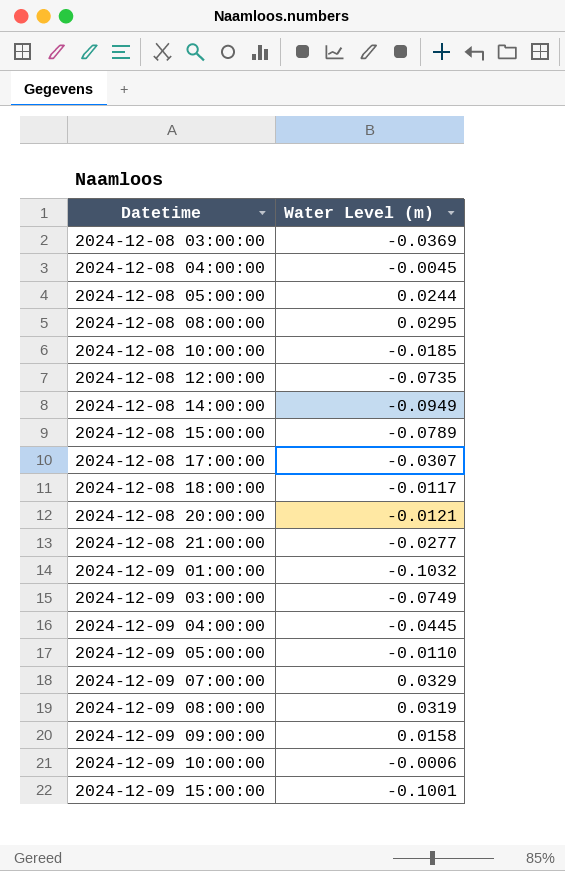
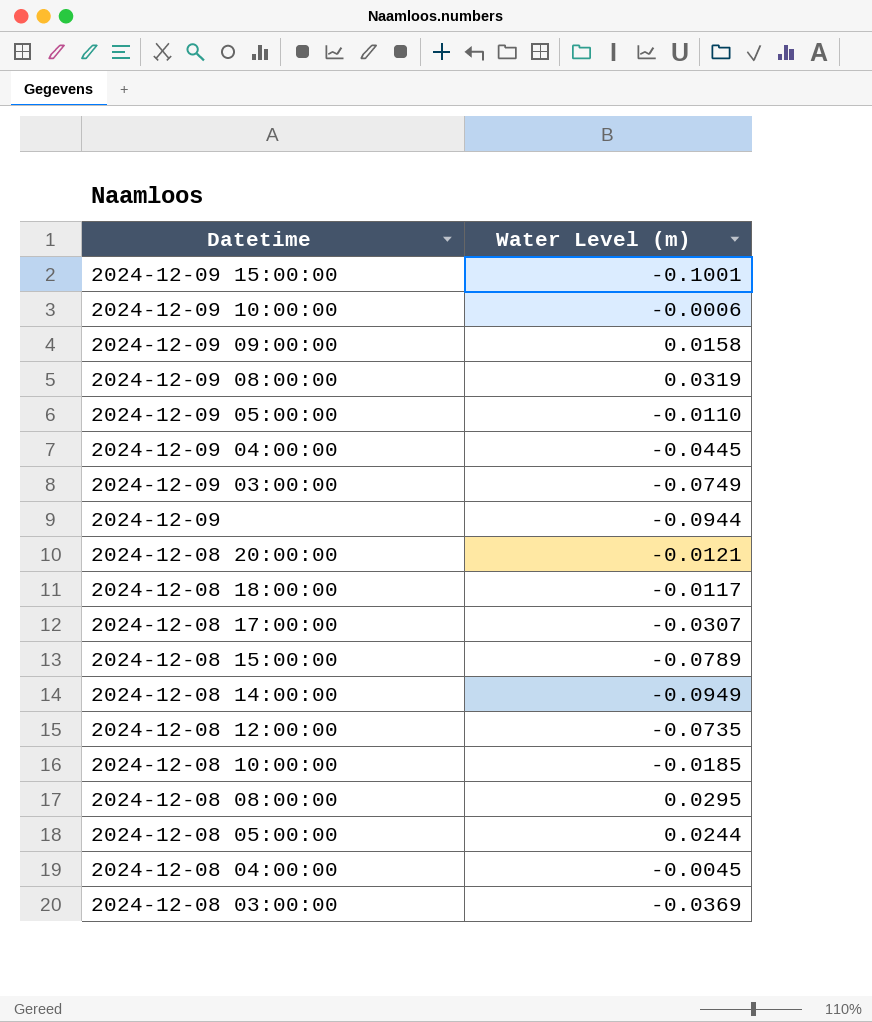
row order: Datetime ascending -> Datetime descending
row 2024-12-08 21:00:00: -0.0277 -> none
row 2024-12-09 01:00:00: -0.1032 -> none
row 2024-12-09 07:00:00: 0.0329 -> none
row 2024-12-09: none -> -0.0944

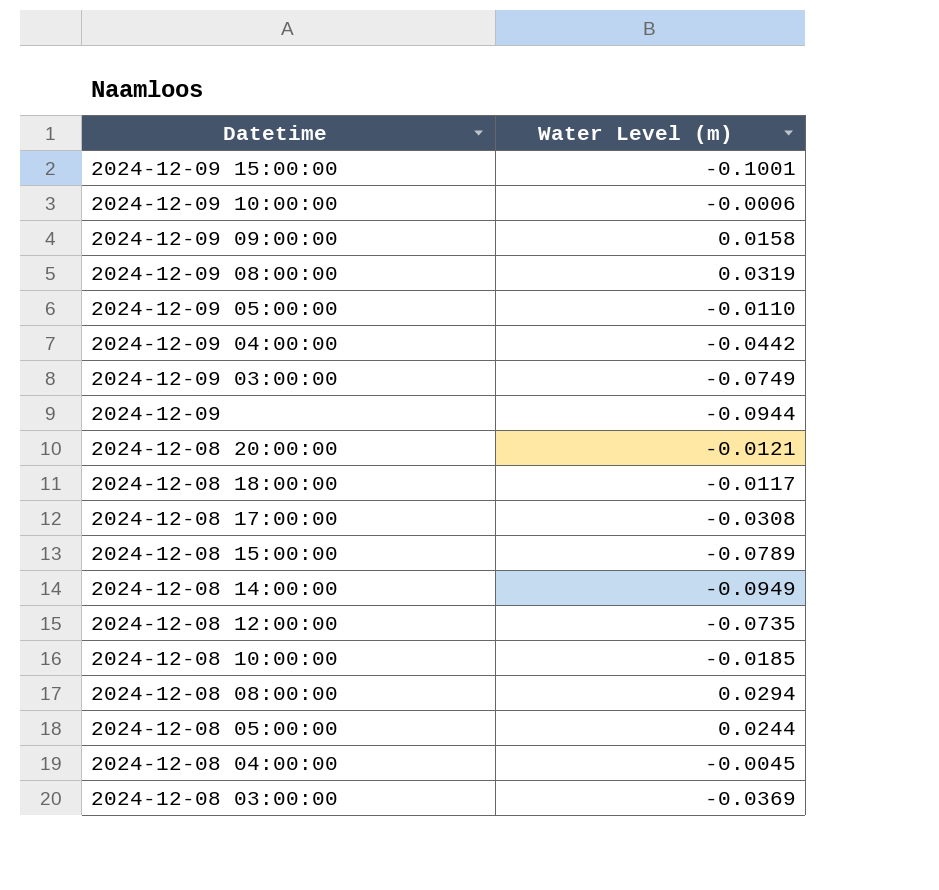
2024-12-09 04:00:00 | Water Level (m): -0.0445 -> -0.0442
2024-12-08 17:00:00 | Water Level (m): -0.0307 -> -0.0308
2024-12-08 08:00:00 | Water Level (m): 0.0295 -> 0.0294

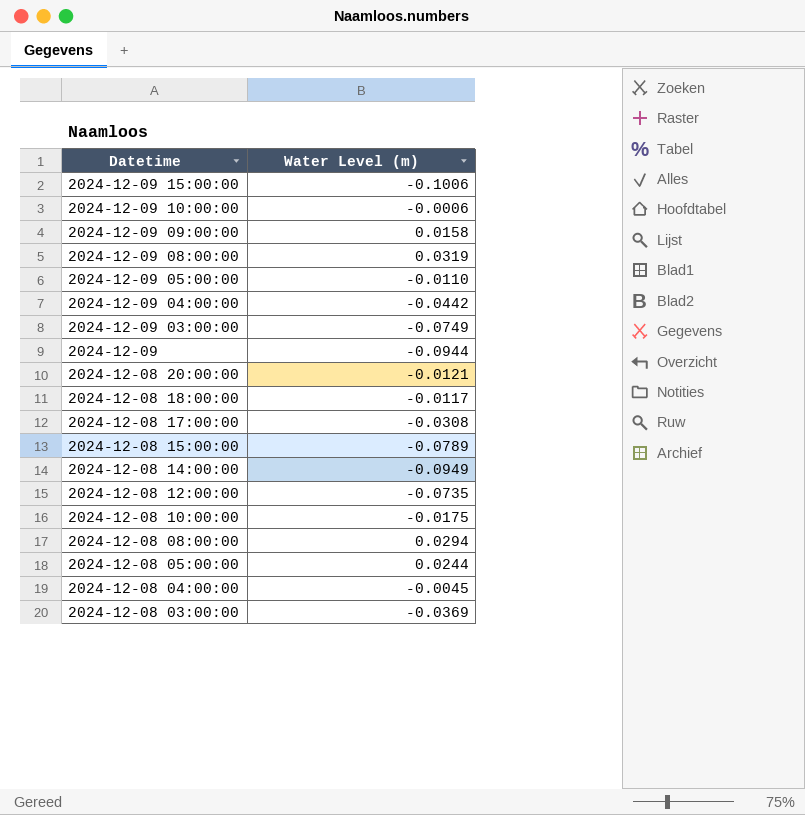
2024-12-09 15:00:00 | Water Level (m): -0.1001 -> -0.1006
2024-12-08 10:00:00 | Water Level (m): -0.0185 -> -0.0175

